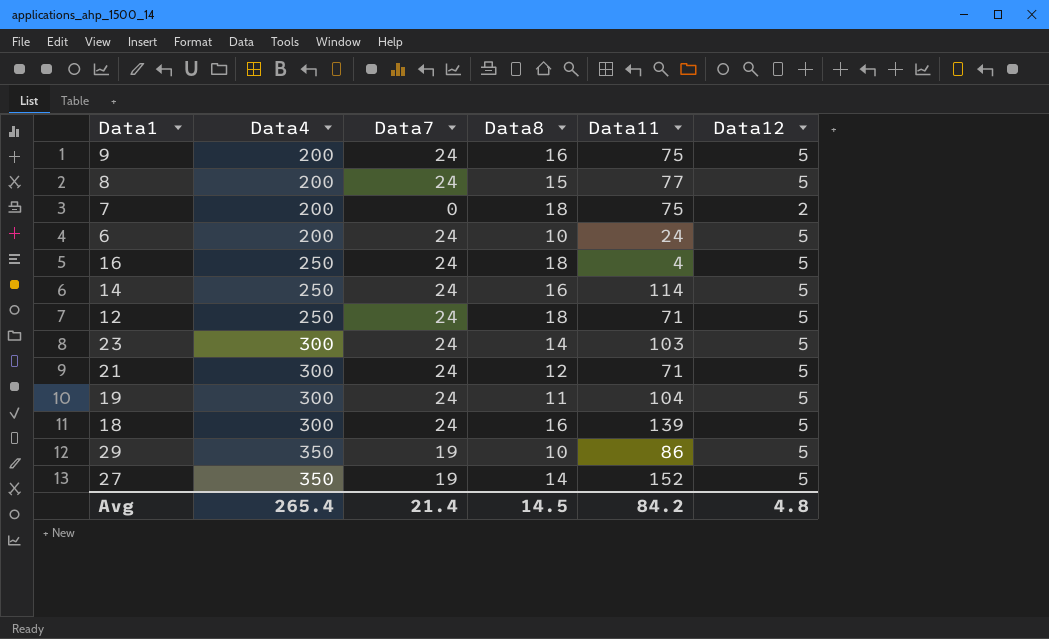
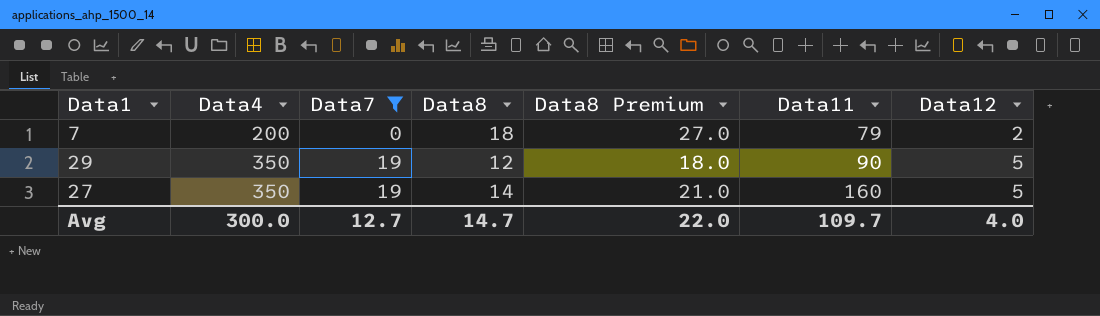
filter: none -> Data7 != 24
column Data8 Premium | formula: none -> [Data8] * 1.5
7 | Data11: 75 -> 79
29 | Data8: 10 -> 12
29 | Data11: 86 -> 90
27 | Data11: 152 -> 160
Avg | Data4: 265.4 -> 300.0
Avg | Data7: 21.4 -> 12.7
Avg | Data8: 14.5 -> 14.7
Avg | Data11: 84.2 -> 109.7
Avg | Data12: 4.8 -> 4.0

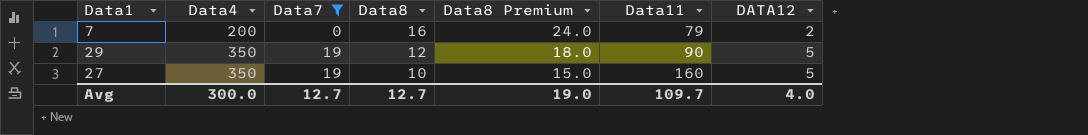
column name: Data12 -> DATA12
7 | Data8: 18 -> 16
7 | Data8 Premium: 27.0 -> 24.0
27 | Data8: 14 -> 10
27 | Data8 Premium: 21.0 -> 15.0
Avg | Data8: 14.7 -> 12.7
Avg | Data8 Premium: 22.0 -> 19.0

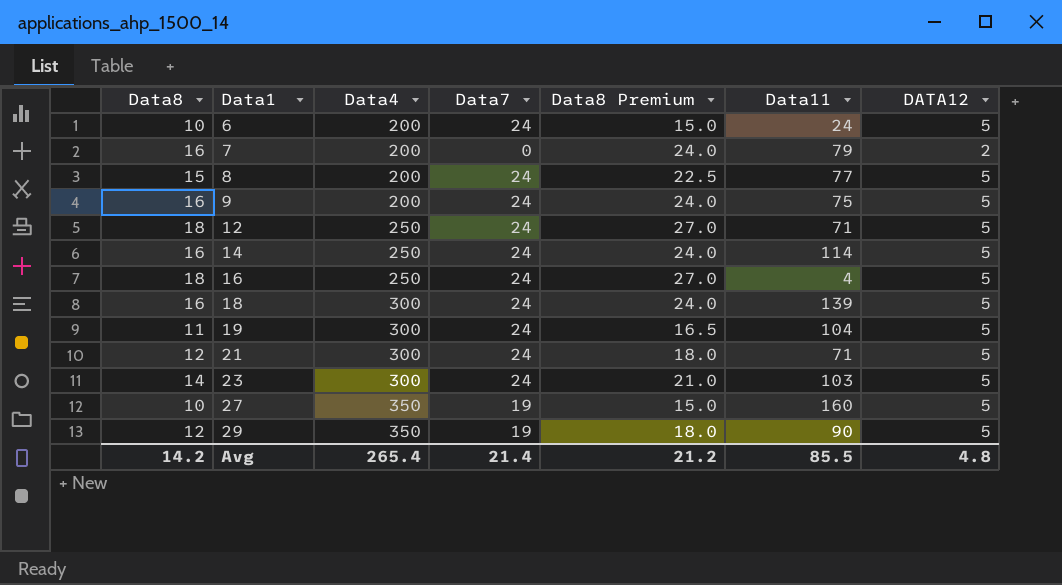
filter: Data7 != 24 -> none
row order: Data4 ascending -> Data1 ascending
column Data8 | position: 4 -> 1
Avg | Data8: 12.7 -> 14.2
Avg | Data4: 300.0 -> 265.4
Avg | Data7: 12.7 -> 21.4
Avg | Data8 Premium: 19.0 -> 21.2
Avg | Data11: 109.7 -> 85.5
Avg | DATA12: 4.0 -> 4.8

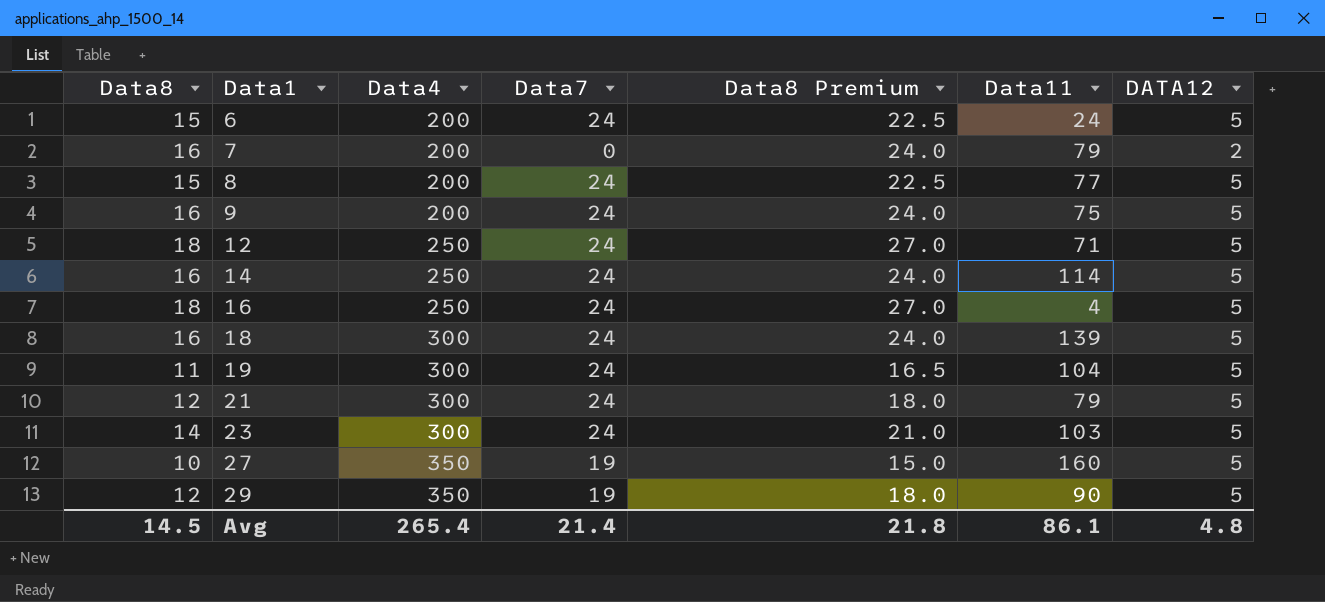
6 | Data8: 10 -> 15
6 | Data8 Premium: 15.0 -> 22.5
21 | Data11: 71 -> 79
Avg | Data8: 14.2 -> 14.5
Avg | Data8 Premium: 21.2 -> 21.8
Avg | Data11: 85.5 -> 86.1

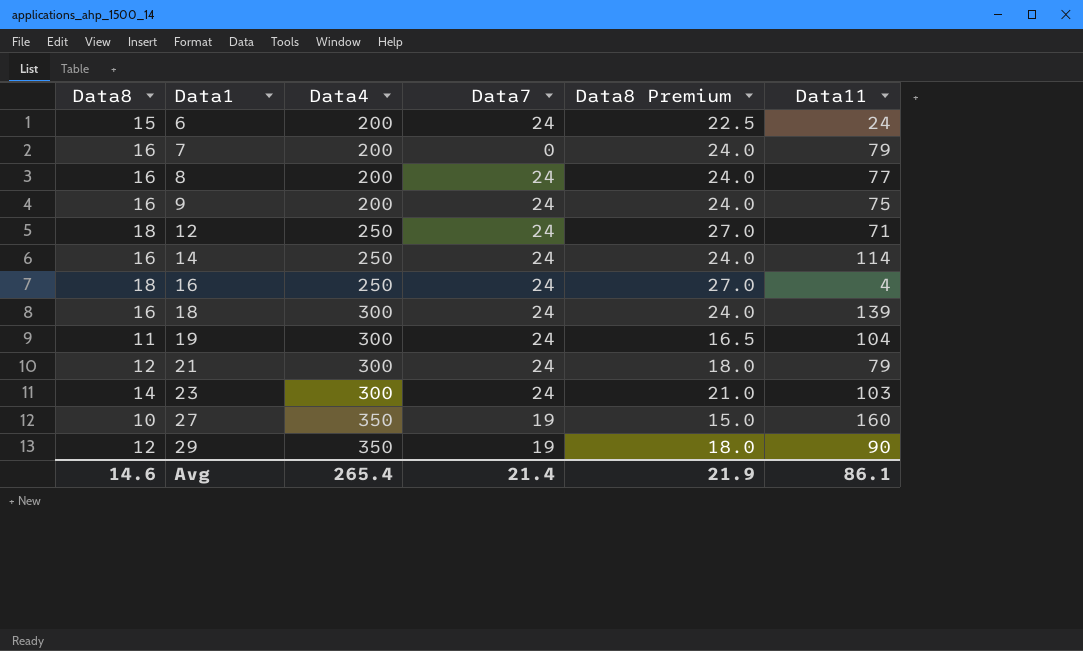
column DATA12 | position: 7 -> none
8 | Data8: 15 -> 16
8 | Data8 Premium: 22.5 -> 24.0
Avg | Data8: 14.5 -> 14.6
Avg | Data8 Premium: 21.8 -> 21.9

